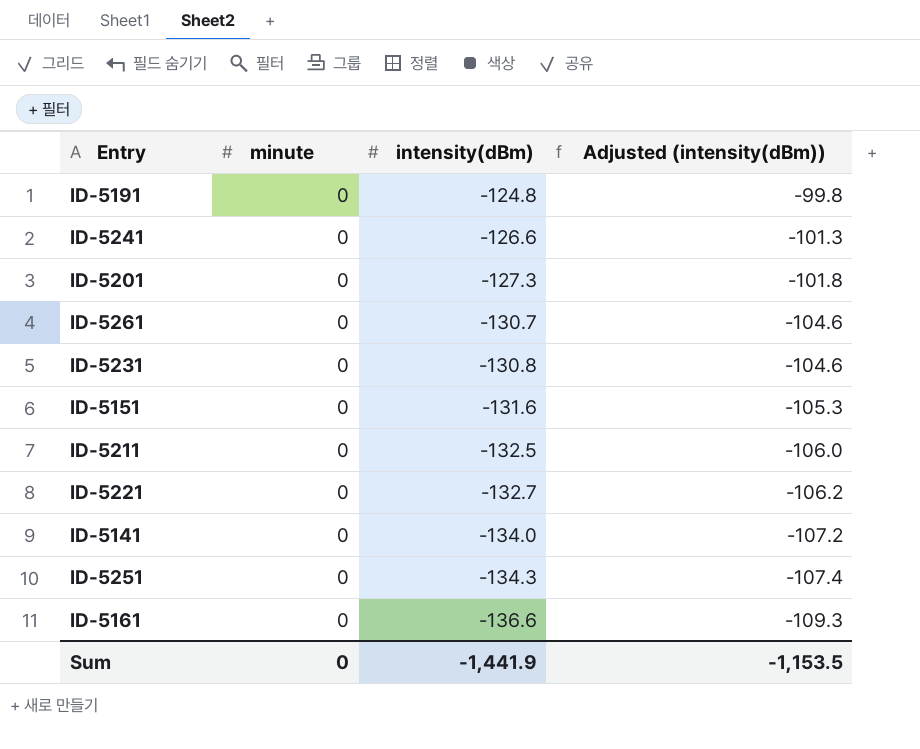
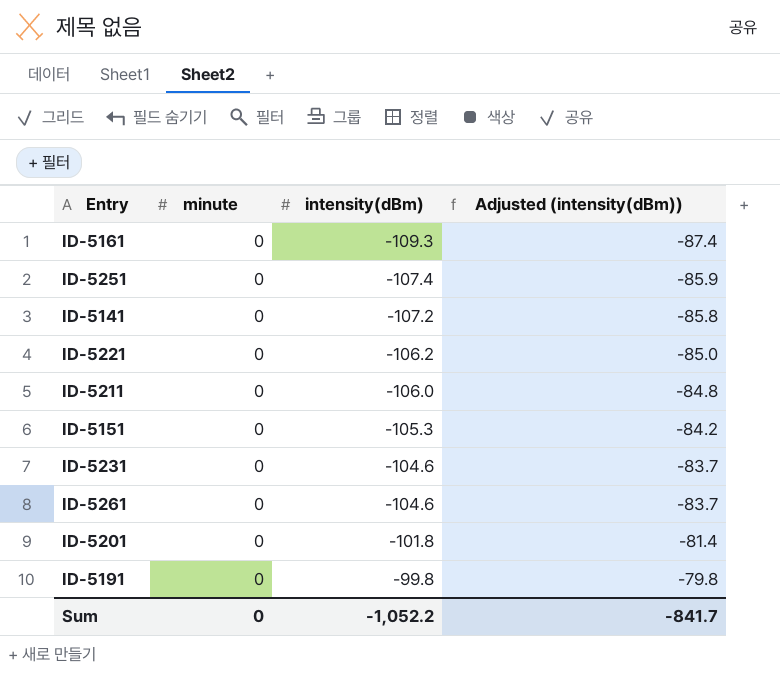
row order: intensity(dBm) descending -> intensity(dBm) ascending
row ID-5241: 0 | -126.6 | -101.3 -> none
ID-5161 | intensity(dBm): -136.6 -> -109.3
ID-5161 | Adjusted (intensity(dBm)): -109.3 -> -87.4
ID-5251 | intensity(dBm): -134.3 -> -107.4
ID-5251 | Adjusted (intensity(dBm)): -107.4 -> -85.9
ID-5141 | intensity(dBm): -134.0 -> -107.2
ID-5141 | Adjusted (intensity(dBm)): -107.2 -> -85.8
ID-5221 | intensity(dBm): -132.7 -> -106.2
ID-5221 | Adjusted (intensity(dBm)): -106.2 -> -85.0
ID-5211 | intensity(dBm): -132.5 -> -106.0
ID-5211 | Adjusted (intensity(dBm)): -106.0 -> -84.8
ID-5151 | intensity(dBm): -131.6 -> -105.3
ID-5151 | Adjusted (intensity(dBm)): -105.3 -> -84.2
ID-5231 | intensity(dBm): -130.8 -> -104.6
ID-5231 | Adjusted (intensity(dBm)): -104.6 -> -83.7
ID-5261 | intensity(dBm): -130.7 -> -104.6
ID-5261 | Adjusted (intensity(dBm)): -104.6 -> -83.7
ID-5201 | intensity(dBm): -127.3 -> -101.8
ID-5201 | Adjusted (intensity(dBm)): -101.8 -> -81.4
ID-5191 | intensity(dBm): -124.8 -> -99.8
ID-5191 | Adjusted (intensity(dBm)): -99.8 -> -79.8
Sum | intensity(dBm): -1,441.9 -> -1,052.2
Sum | Adjusted (intensity(dBm)): -1,153.5 -> -841.7

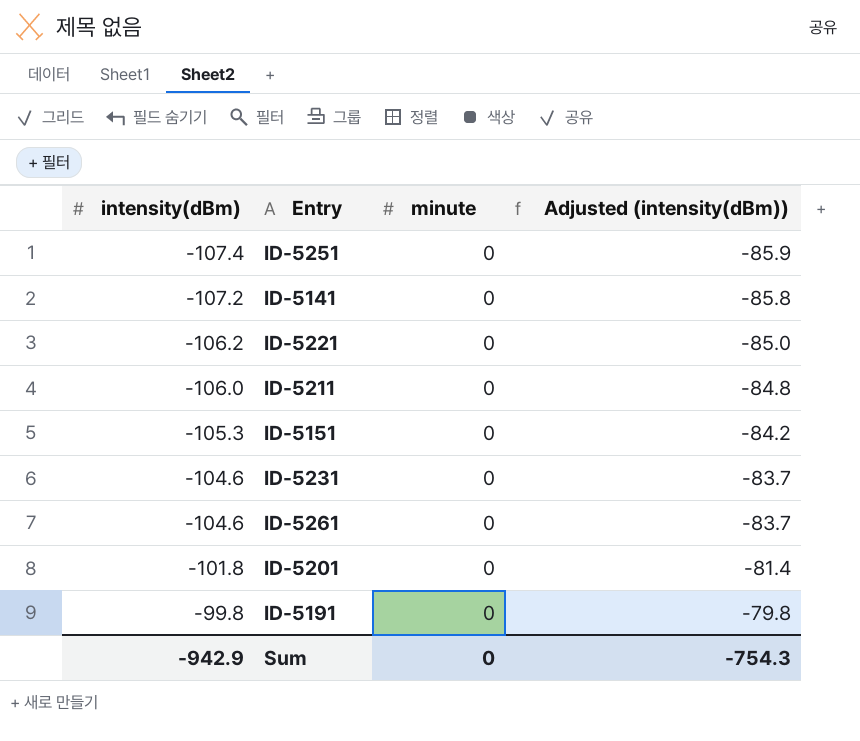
column intensity(dBm) | position: 3 -> 1
row ID-5161: 0 | -109.3 | -87.4 -> none
Sum | intensity(dBm): -1,052.2 -> -942.9
Sum | Adjusted (intensity(dBm)): -841.7 -> -754.3

